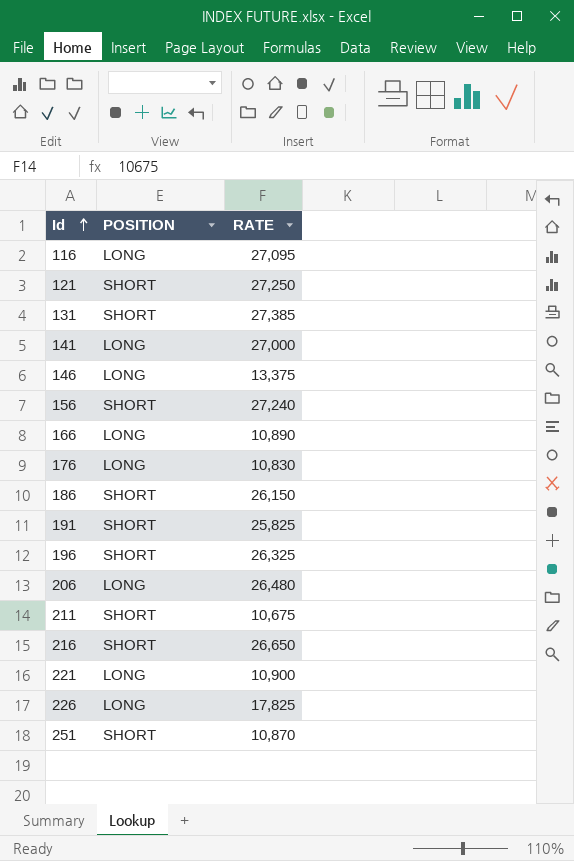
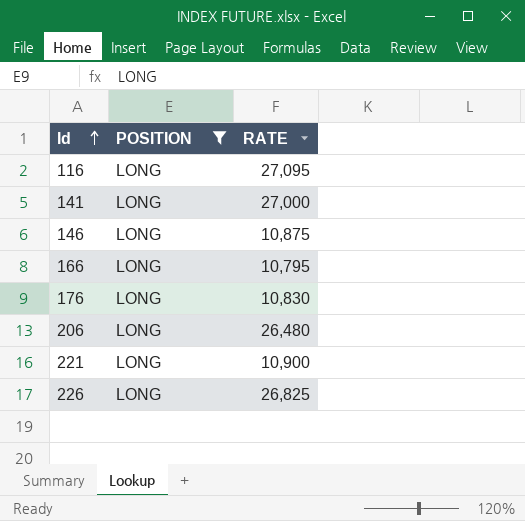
filter: none -> POSITION = LONG
146 | RATE: 13,375 -> 10,875
166 | RATE: 10,890 -> 10,795
226 | RATE: 17,825 -> 26,825

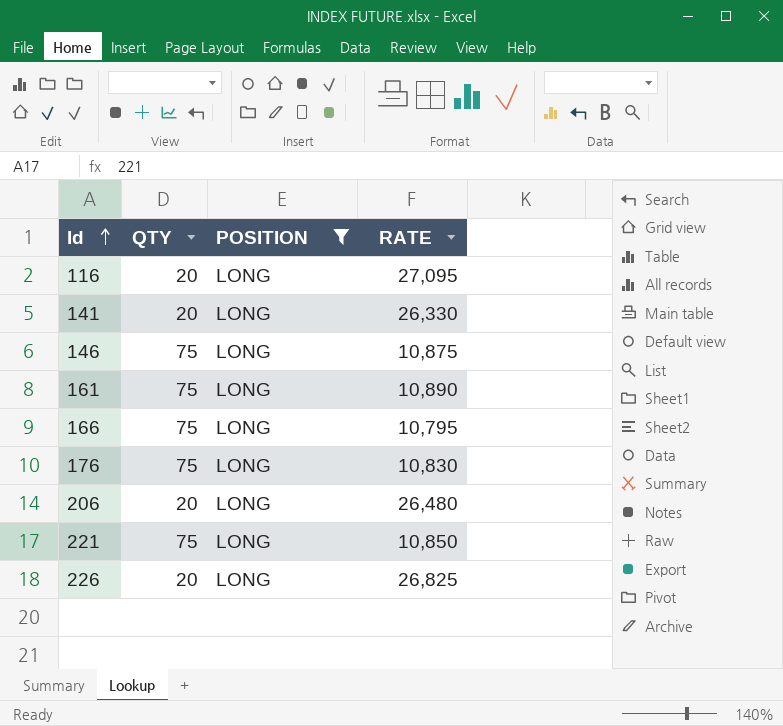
column QTY | position: none -> 2
141 | RATE: 27,000 -> 26,330
row 161: none -> 75 | LONG | 10,890
221 | RATE: 10,900 -> 10,850

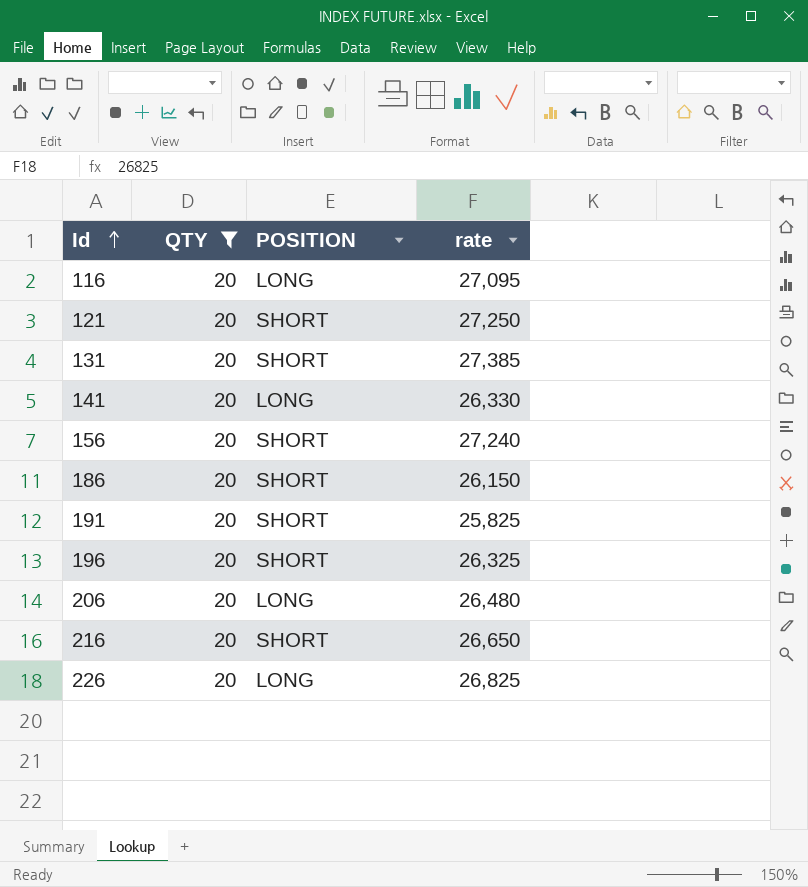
filter: POSITION = LONG -> QTY = 20
column name: RATE -> rate

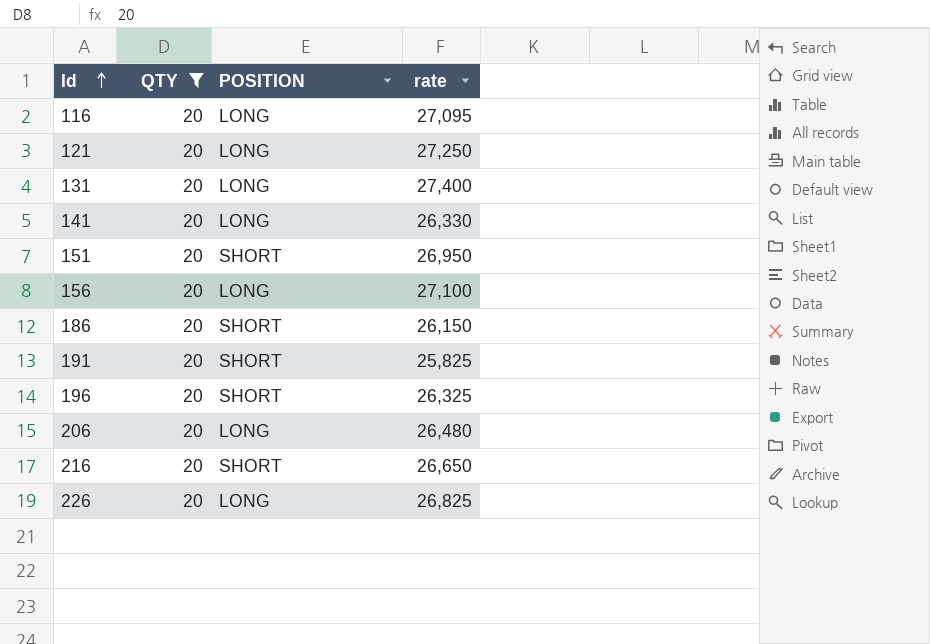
121 | POSITION: SHORT -> LONG
131 | POSITION: SHORT -> LONG
131 | rate: 27,385 -> 27,400
row 151: none -> 20 | SHORT | 26,950
156 | POSITION: SHORT -> LONG
156 | rate: 27,240 -> 27,100

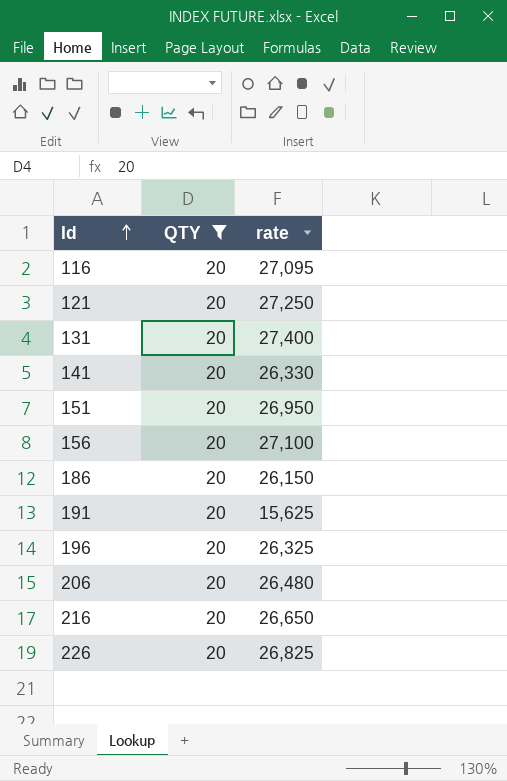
column POSITION | position: 3 -> none
191 | rate: 25,825 -> 15,625

